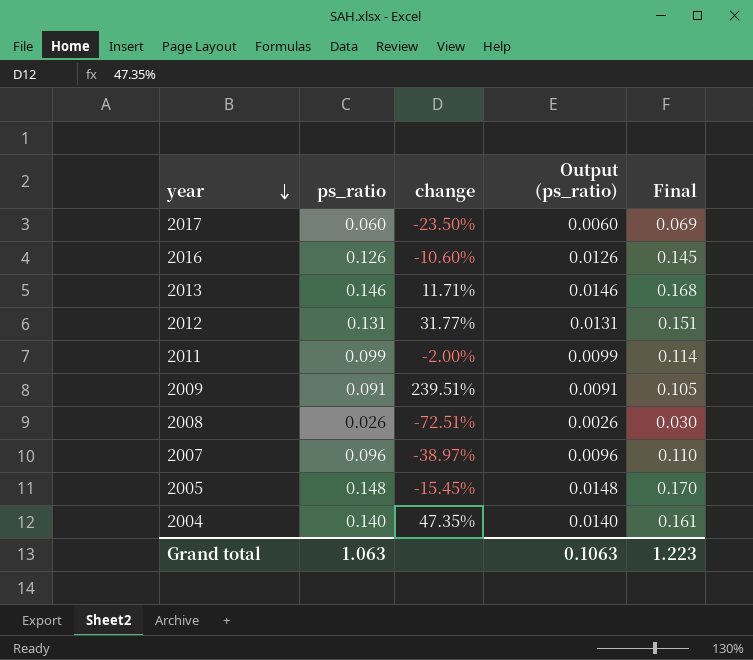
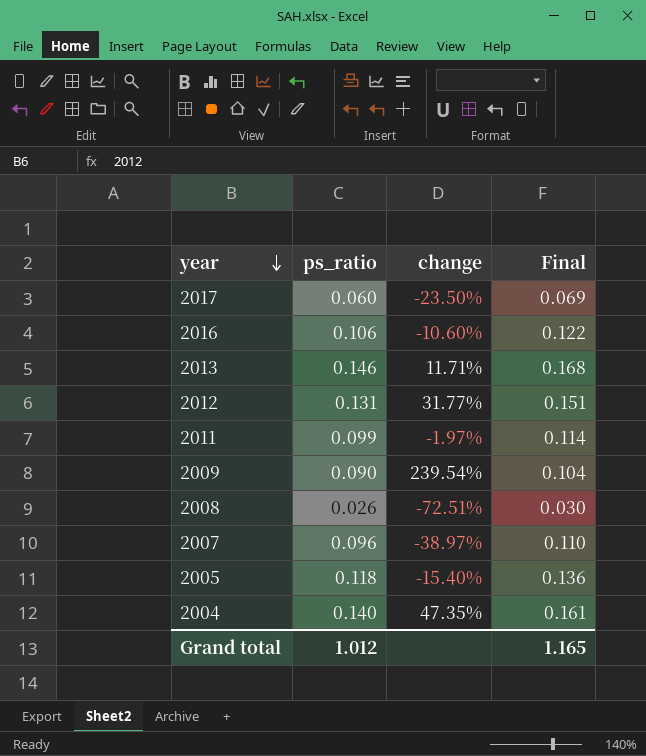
column Output (ps_ratio) | formula: [ps_ratio] * 0.1 -> none
2016 | ps_ratio: 0.126 -> 0.106
2016 | Final: 0.145 -> 0.122
2011 | change: -2.00% -> -1.97%
2009 | ps_ratio: 0.091 -> 0.090
2009 | change: 239.51% -> 239.54%
2009 | Final: 0.105 -> 0.104
2005 | ps_ratio: 0.148 -> 0.118
2005 | change: -15.45% -> -15.40%
2005 | Final: 0.170 -> 0.136
Grand total | ps_ratio: 1.063 -> 1.012
Grand total | Final: 1.223 -> 1.165

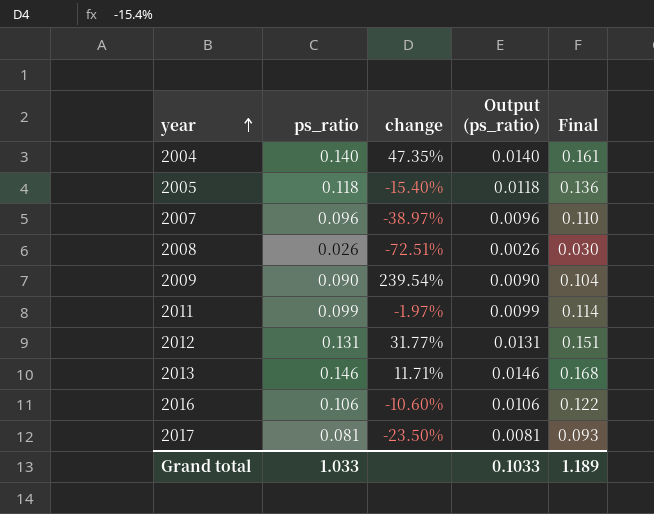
row order: year descending -> year ascending
column Output (ps_ratio) | formula: none -> [ps_ratio] * 0.1
2017 | ps_ratio: 0.060 -> 0.081
2017 | Final: 0.069 -> 0.093
Grand total | ps_ratio: 1.012 -> 1.033
Grand total | Final: 1.165 -> 1.189

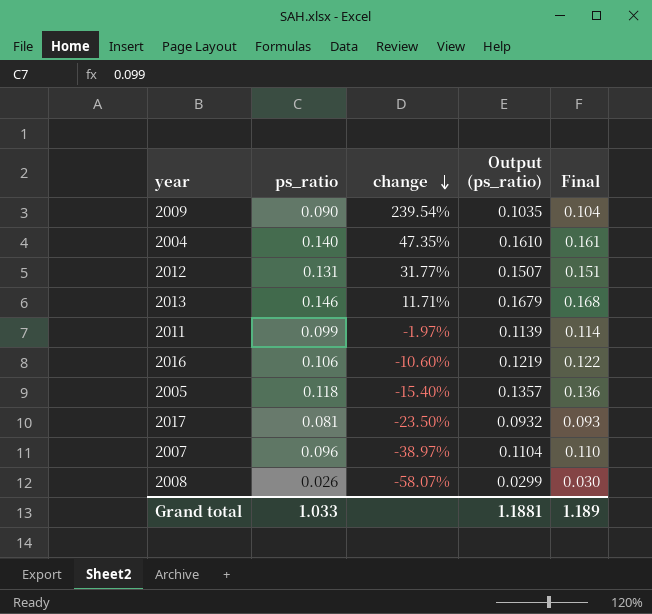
row order: year ascending -> change descending
column Output (ps_ratio) | formula: [ps_ratio] * 0.1 -> [ps_ratio] * 1.15
2008 | change: -72.51% -> -58.07%
Grand total | Output (ps_ratio): 0.1033 -> 1.1881

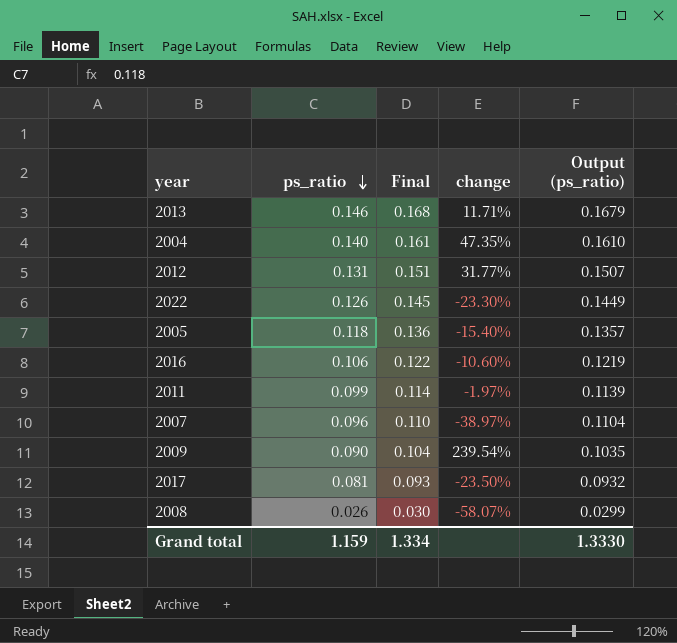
row order: change descending -> ps_ratio descending
column Final | position: 5 -> 3
row 2022: none -> 0.126 | 0.145 | -23.30% | 0.1449
Grand total | ps_ratio: 1.033 -> 1.159
Grand total | Final: 1.189 -> 1.334
Grand total | Output (ps_ratio): 1.1881 -> 1.3330

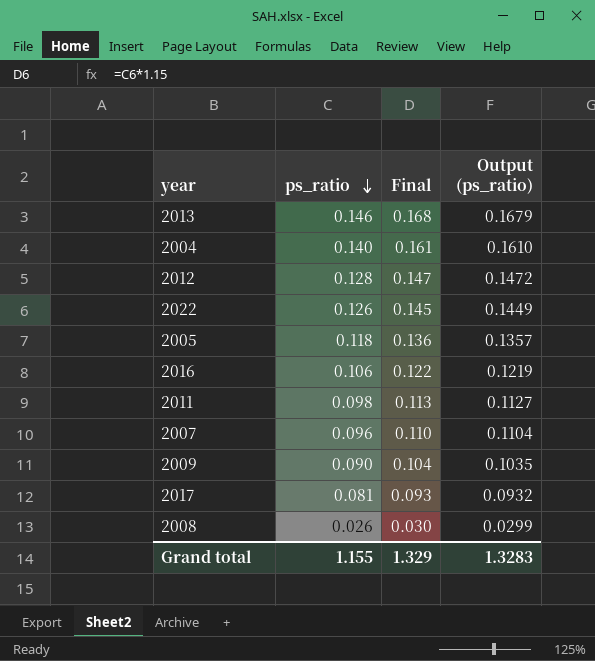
column change | position: 4 -> none
2012 | ps_ratio: 0.131 -> 0.128
2012 | Final: 0.151 -> 0.147
2012 | Output (ps_ratio): 0.1507 -> 0.1472
2011 | ps_ratio: 0.099 -> 0.098
2011 | Final: 0.114 -> 0.113
2011 | Output (ps_ratio): 0.1139 -> 0.1127
Grand total | ps_ratio: 1.159 -> 1.155
Grand total | Final: 1.334 -> 1.329
Grand total | Output (ps_ratio): 1.3330 -> 1.3283

